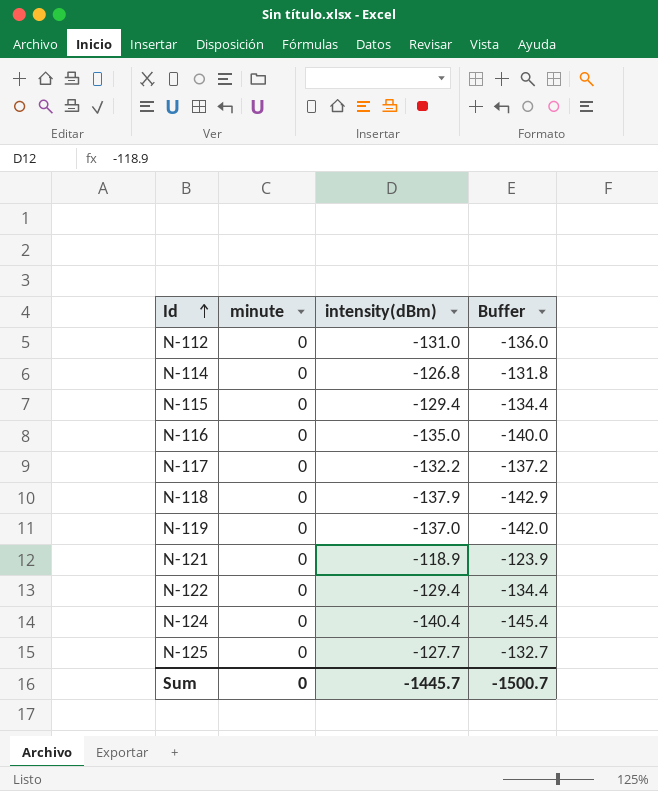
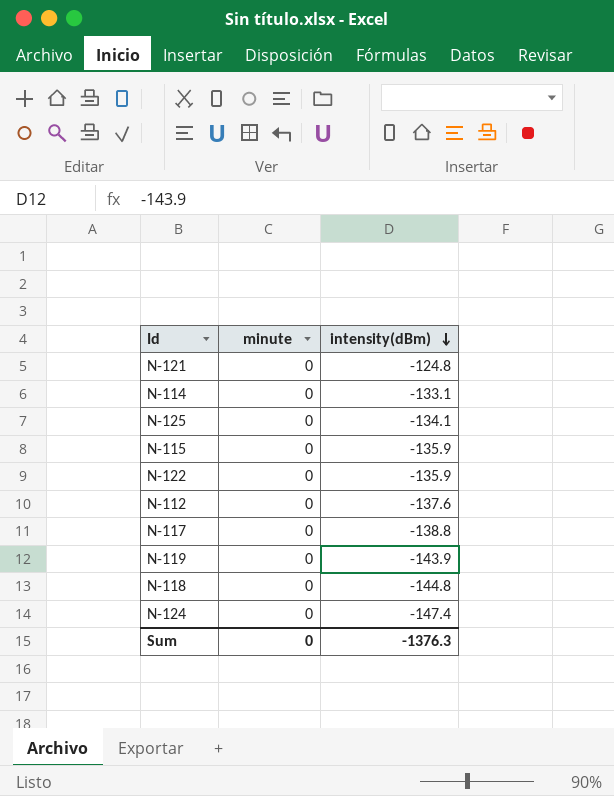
row order: Id ascending -> intensity(dBm) descending
column Buffer | formula: [intensity(dBm)] - 5 -> none
row N-116: 0 | -135.0 | -140.0 -> none
N-121 | intensity(dBm): -118.9 -> -124.8
N-114 | intensity(dBm): -126.8 -> -133.1
N-125 | intensity(dBm): -127.7 -> -134.1
N-115 | intensity(dBm): -129.4 -> -135.9
N-122 | intensity(dBm): -129.4 -> -135.9
N-112 | intensity(dBm): -131.0 -> -137.6
N-117 | intensity(dBm): -132.2 -> -138.8
N-119 | intensity(dBm): -137.0 -> -143.9
N-118 | intensity(dBm): -137.9 -> -144.8
N-124 | intensity(dBm): -140.4 -> -147.4
Sum | intensity(dBm): -1445.7 -> -1376.3

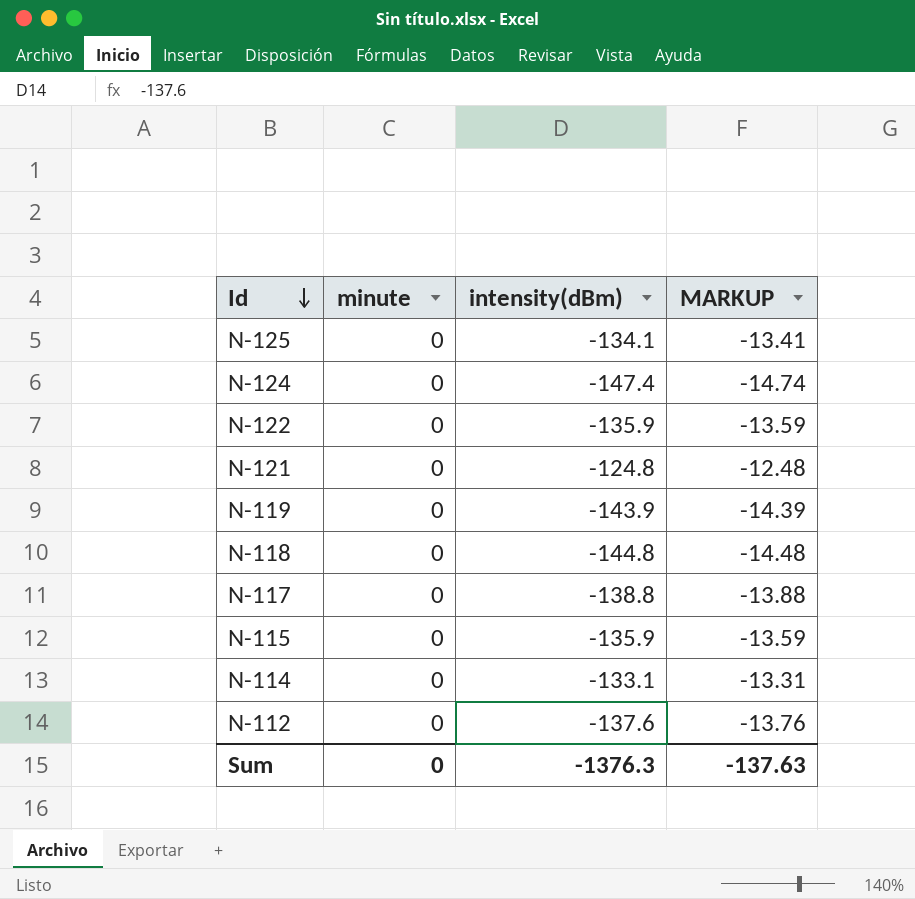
row order: intensity(dBm) descending -> Id descending
column MARKUP | formula: none -> [intensity(dBm)] * 0.1

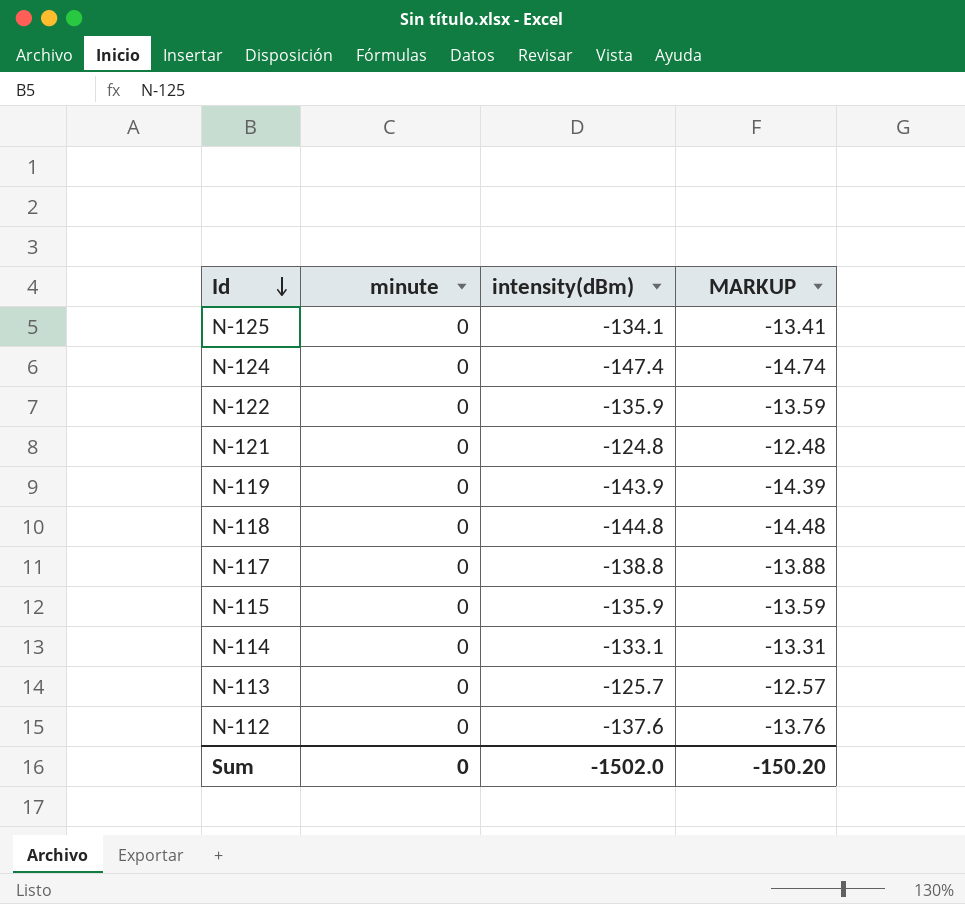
row N-113: none -> 0 | -125.7 | -12.57
Sum | intensity(dBm): -1376.3 -> -1502.0
Sum | MARKUP: -137.63 -> -150.20

